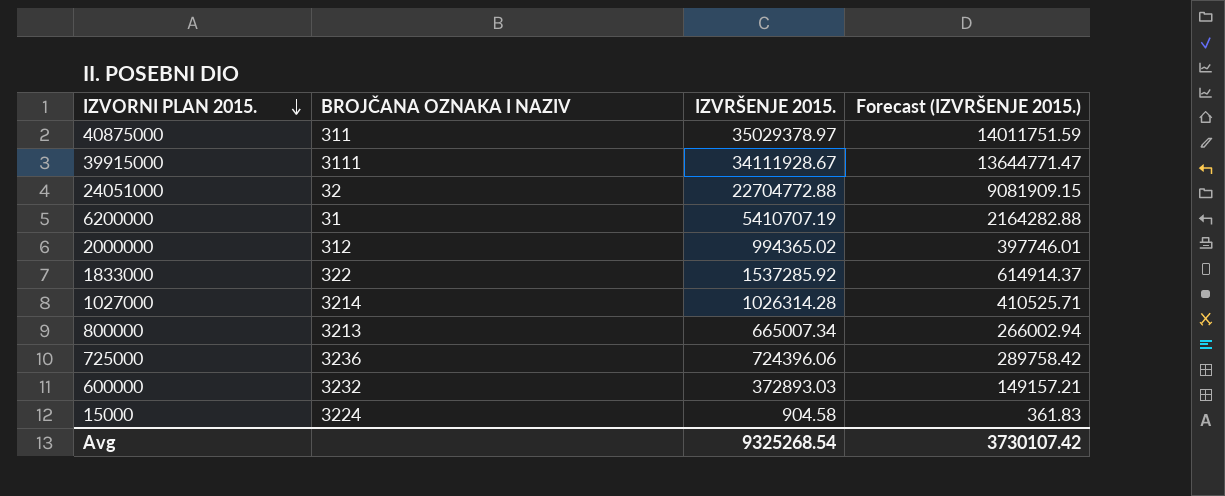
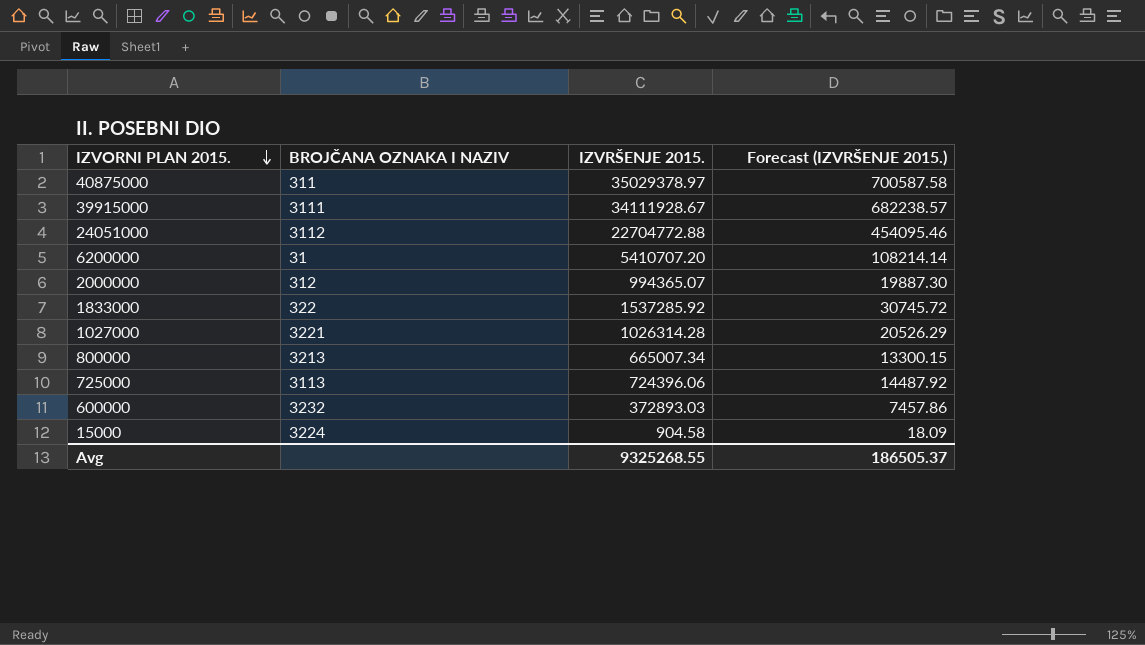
column Forecast (IZVRŠENJE 2015.) | formula: [IZVRŠENJE 2015.] * 0.4 -> [IZVRŠENJE 2015.] * 0.02
24051000 | BROJČANA OZNAKA I NAZIV: 32 -> 3112
6200000 | IZVRŠENJE 2015.: 5410707.19 -> 5410707.20
2000000 | IZVRŠENJE 2015.: 994365.02 -> 994365.07
1027000 | BROJČANA OZNAKA I NAZIV: 3214 -> 3221
725000 | BROJČANA OZNAKA I NAZIV: 3236 -> 3113
Avg | IZVRŠENJE 2015.: 9325268.54 -> 9325268.55
Avg | Forecast (IZVRŠENJE 2015.): 3730107.42 -> 186505.37

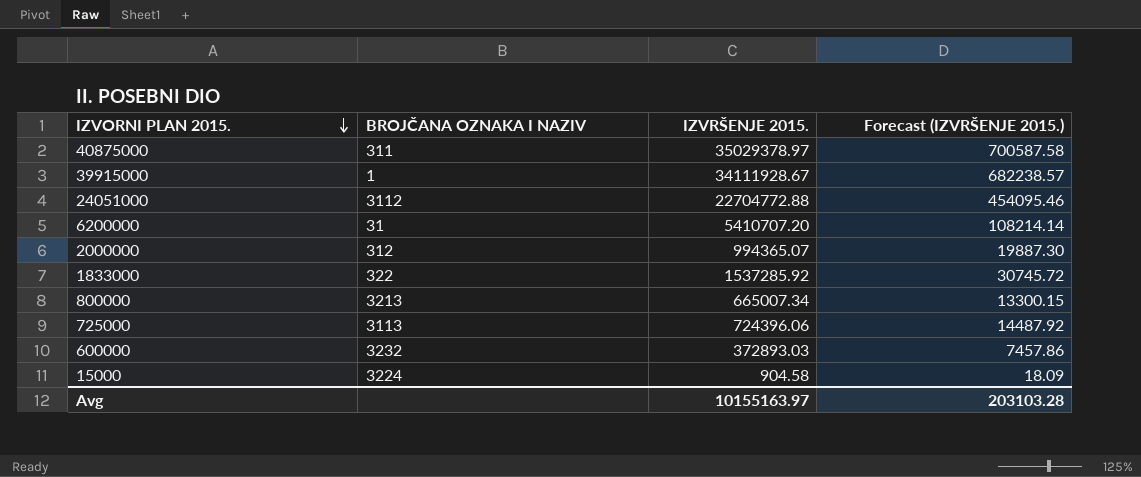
row 1027000: 3221 | 1026314.28 | 20526.29 -> none
39915000 | BROJČANA OZNAKA I NAZIV: 3111 -> 1
Avg | IZVRŠENJE 2015.: 9325268.55 -> 10155163.97
Avg | Forecast (IZVRŠENJE 2015.): 186505.37 -> 203103.28

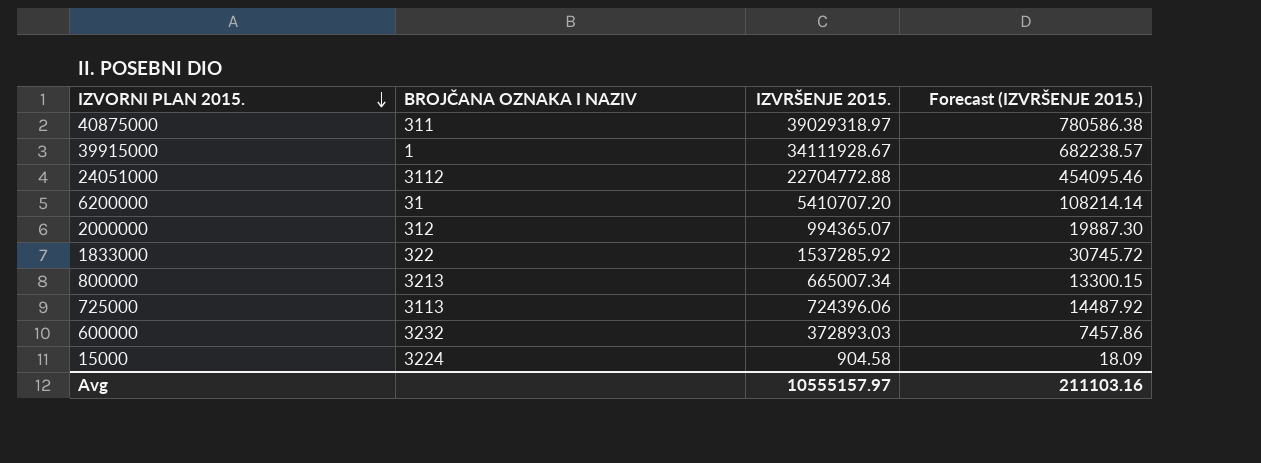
40875000 | IZVRŠENJE 2015.: 35029378.97 -> 39029318.97
40875000 | Forecast (IZVRŠENJE 2015.): 700587.58 -> 780586.38
Avg | IZVRŠENJE 2015.: 10155163.97 -> 10555157.97
Avg | Forecast (IZVRŠENJE 2015.): 203103.28 -> 211103.16

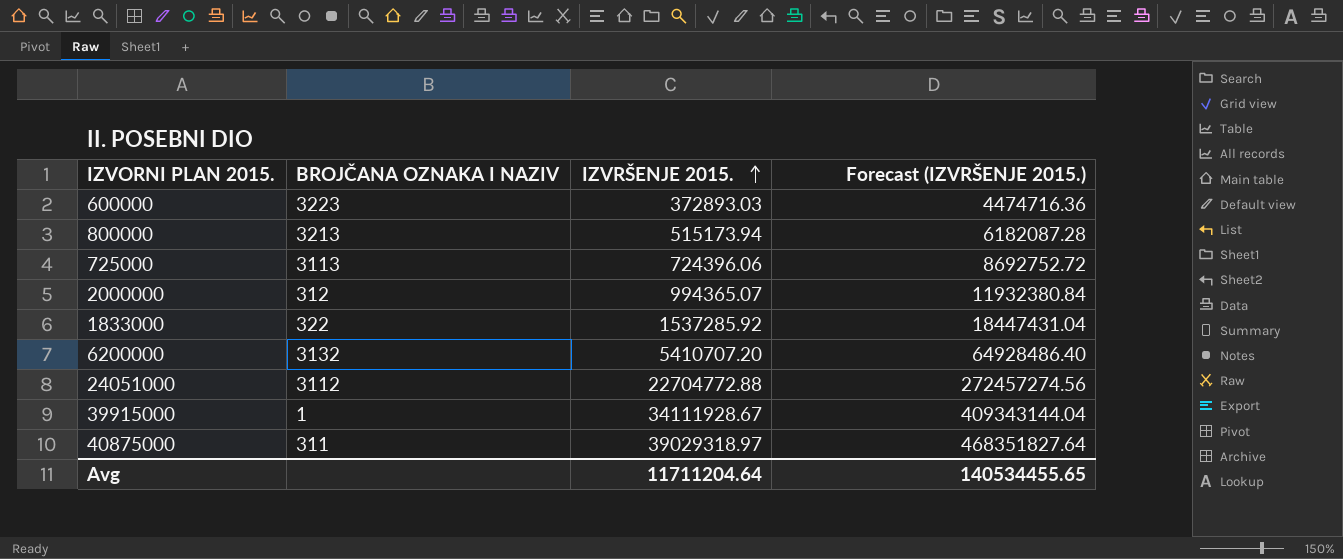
row order: IZVORNI PLAN 2015. descending -> IZVRŠENJE 2015. ascending
column Forecast (IZVRŠENJE 2015.) | formula: [IZVRŠENJE 2015.] * 0.02 -> [IZVRŠENJE 2015.] * 12
row 15000: 3224 | 904.58 | 18.09 -> none
600000 | BROJČANA OZNAKA I NAZIV: 3232 -> 3223
800000 | IZVRŠENJE 2015.: 665007.34 -> 515173.94
6200000 | BROJČANA OZNAKA I NAZIV: 31 -> 3132
Avg | IZVRŠENJE 2015.: 10555157.97 -> 11711204.64
Avg | Forecast (IZVRŠENJE 2015.): 211103.16 -> 140534455.65

